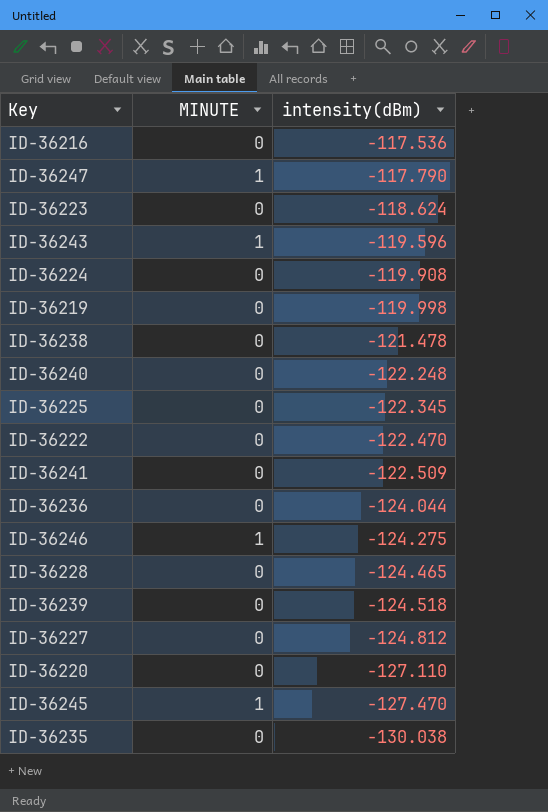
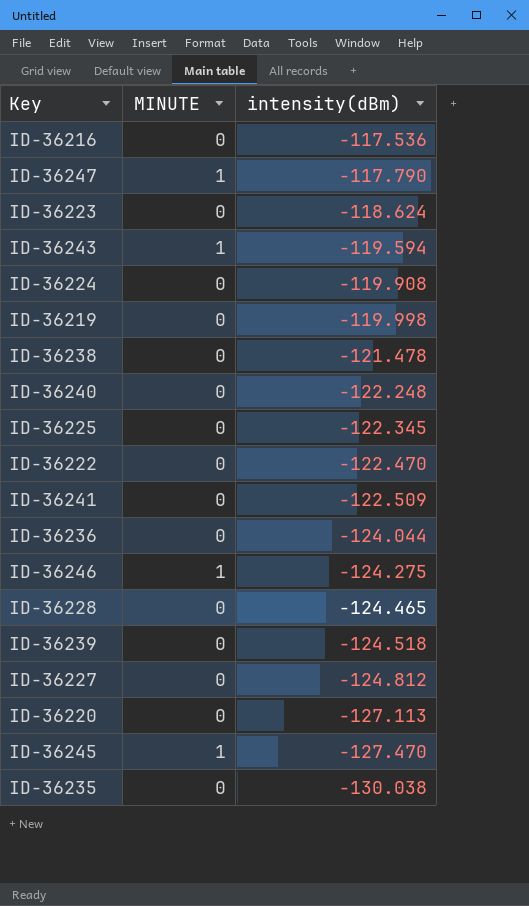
ID-36243 | intensity(dBm): -119.596 -> -119.594
ID-36220 | intensity(dBm): -127.110 -> -127.113

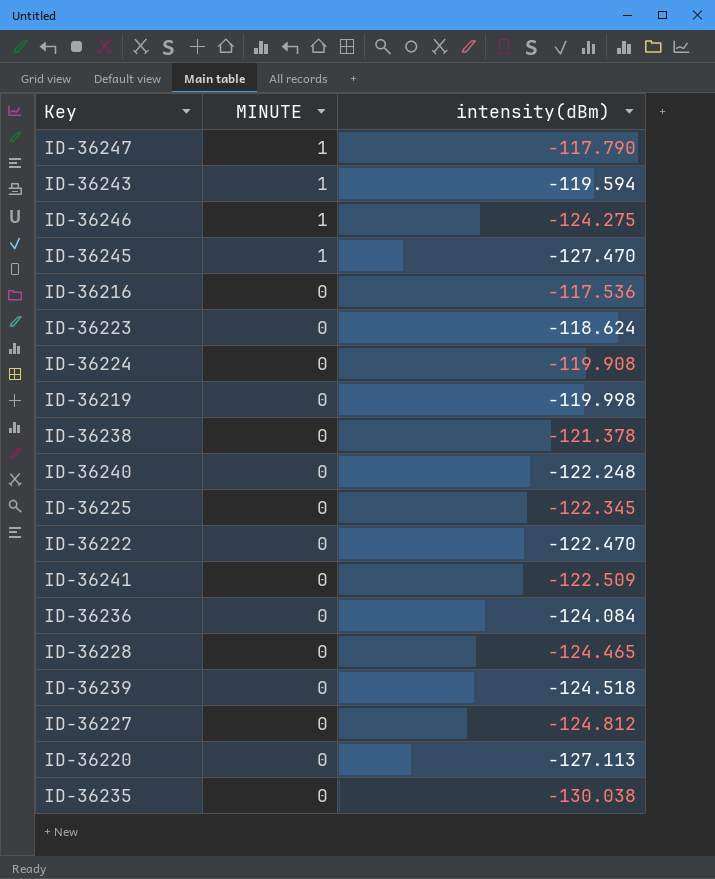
row order: intensity(dBm) descending -> MINUTE descending
ID-36238 | intensity(dBm): -121.478 -> -121.378
ID-36236 | intensity(dBm): -124.044 -> -124.084

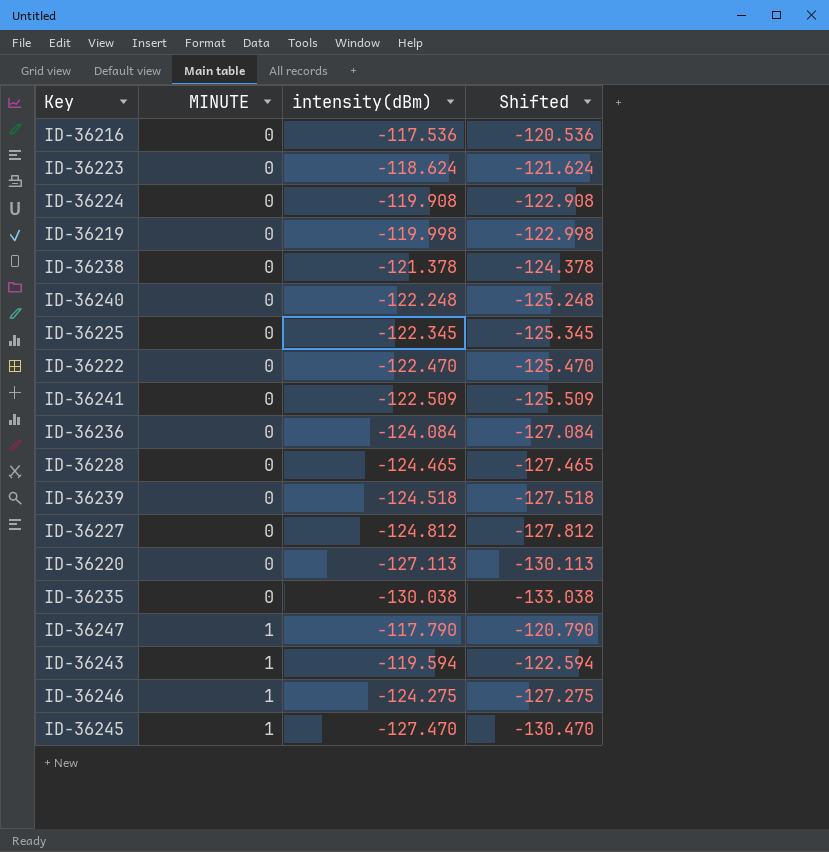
row order: MINUTE descending -> MINUTE ascending
column Shifted | formula: none -> [intensity(dBm)] - 3

